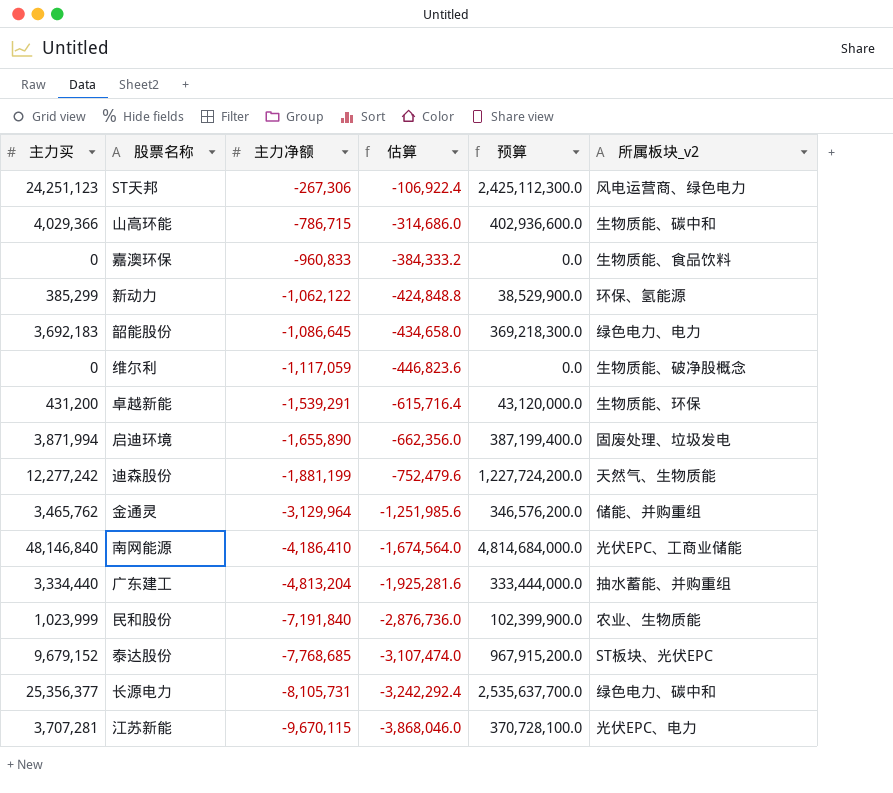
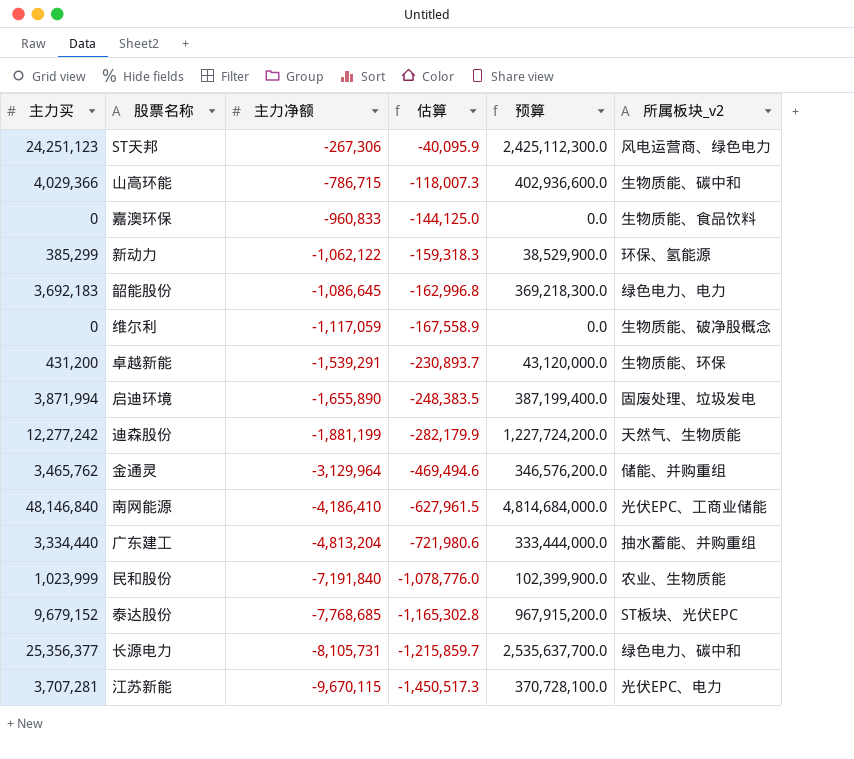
column 估算 | formula: [主力净额] * 0.4 -> [主力净额] * 0.15

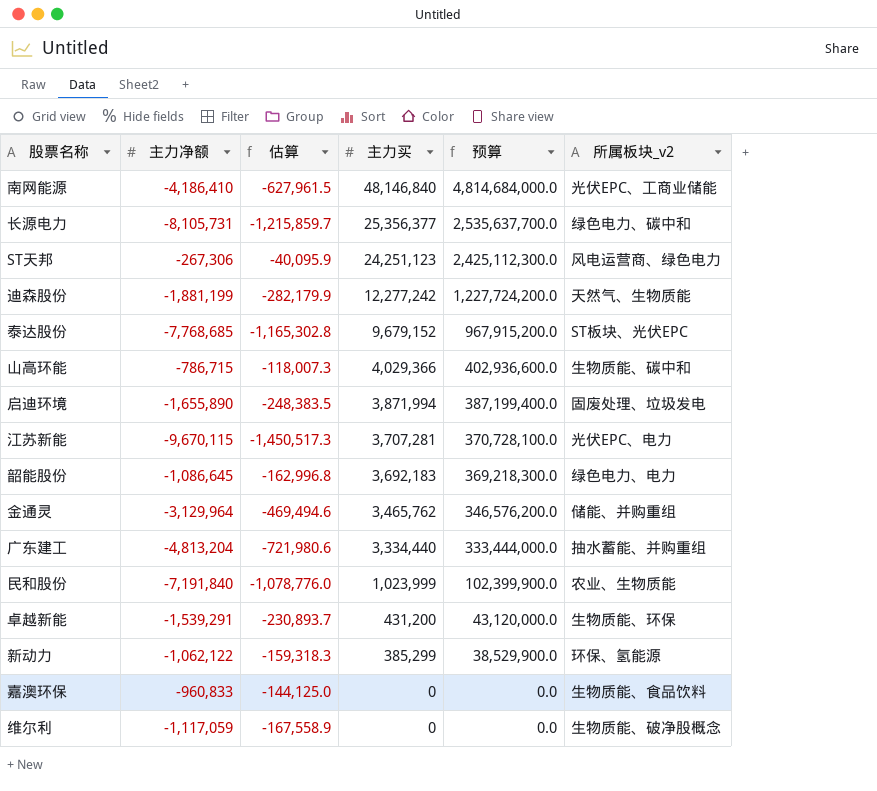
row order: 主力净额 descending -> 主力买 descending
column 主力买 | position: 1 -> 4

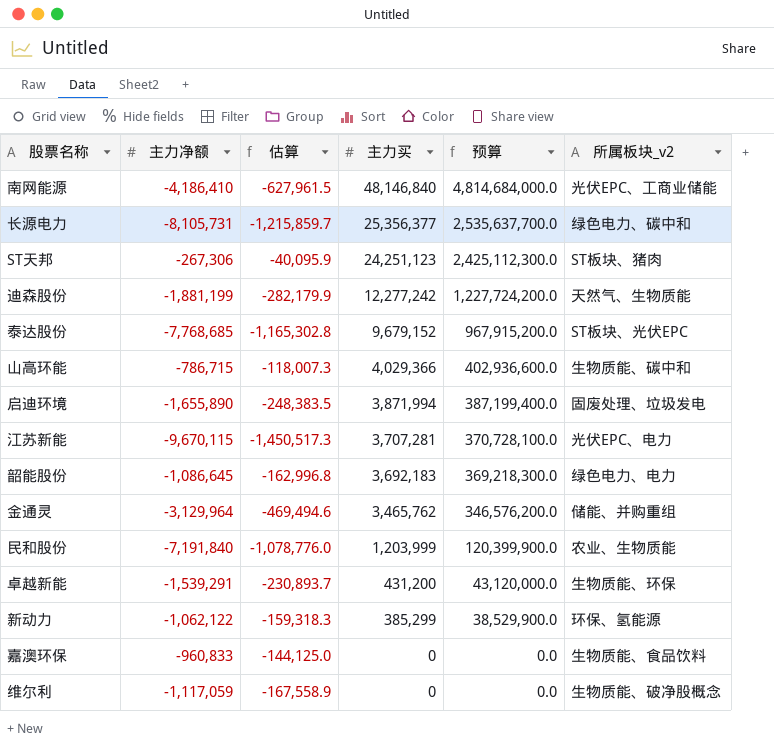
row 广东建工: -4,813,204 | -721,980.6 | 3,334,440 | 333,444,000.0 | 抽水蓄能、并购重组 -> none
ST天邦 | 所属板块_v2: 风电运营商、绿色电力 -> ST板块、猪肉
民和股份 | 主力买: 1,023,999 -> 1,203,999
民和股份 | 预算: 102,399,900.0 -> 120,399,900.0

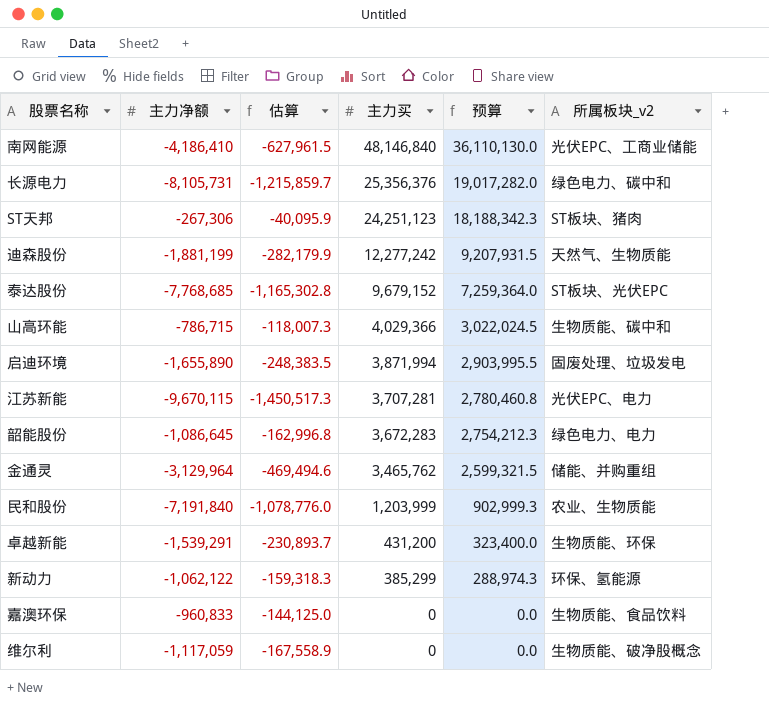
column 预算 | formula: [主力买] * 100 -> [主力买] * 0.75
长源电力 | 主力买: 25,356,377 -> 25,356,376
韶能股份 | 主力买: 3,692,183 -> 3,672,283

